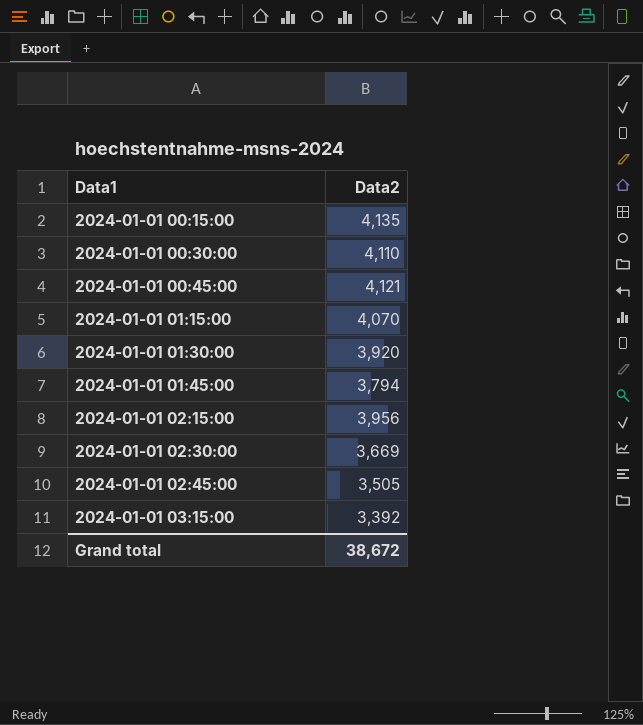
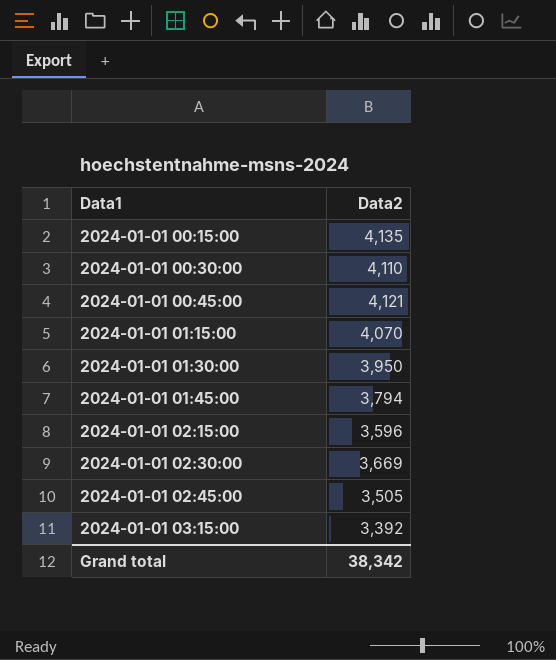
2024-01-01 01:30:00 | Data2: 3,920 -> 3,950
2024-01-01 02:15:00 | Data2: 3,956 -> 3,596
Grand total | Data2: 38,672 -> 38,342

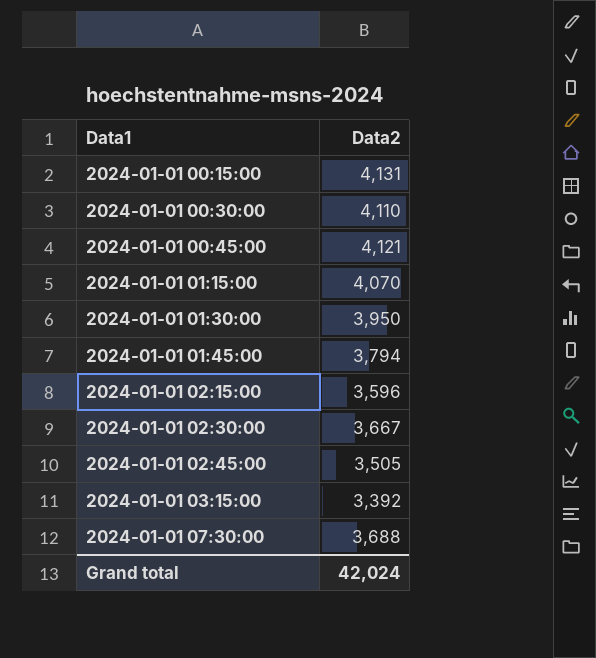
2024-01-01 00:15:00 | Data2: 4,135 -> 4,131
2024-01-01 02:30:00 | Data2: 3,669 -> 3,667
row 2024-01-01 07:30:00: none -> 3,688
Grand total | Data2: 38,342 -> 42,024

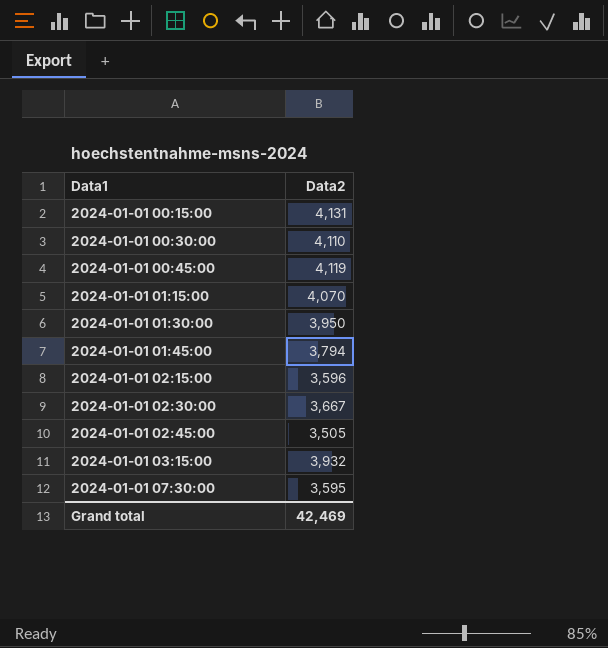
2024-01-01 00:45:00 | Data2: 4,121 -> 4,119
2024-01-01 03:15:00 | Data2: 3,392 -> 3,932
2024-01-01 07:30:00 | Data2: 3,688 -> 3,595
Grand total | Data2: 42,024 -> 42,469

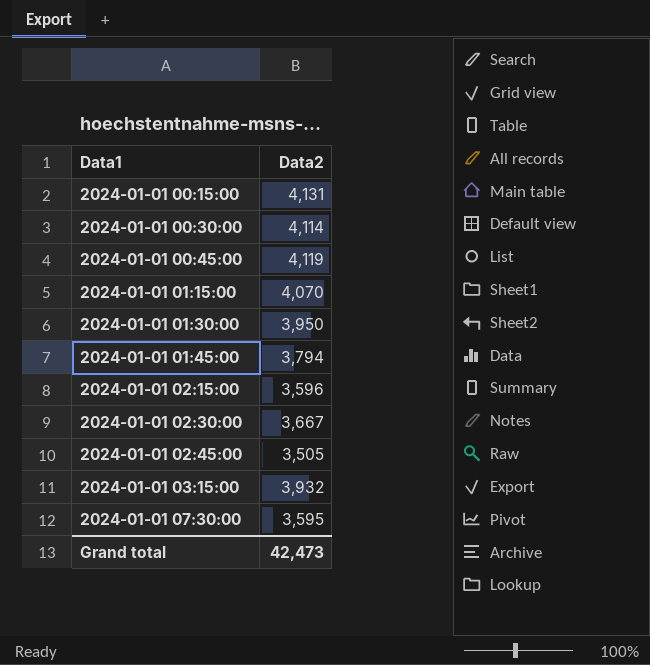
2024-01-01 00:30:00 | Data2: 4,110 -> 4,114
Grand total | Data2: 42,469 -> 42,473

